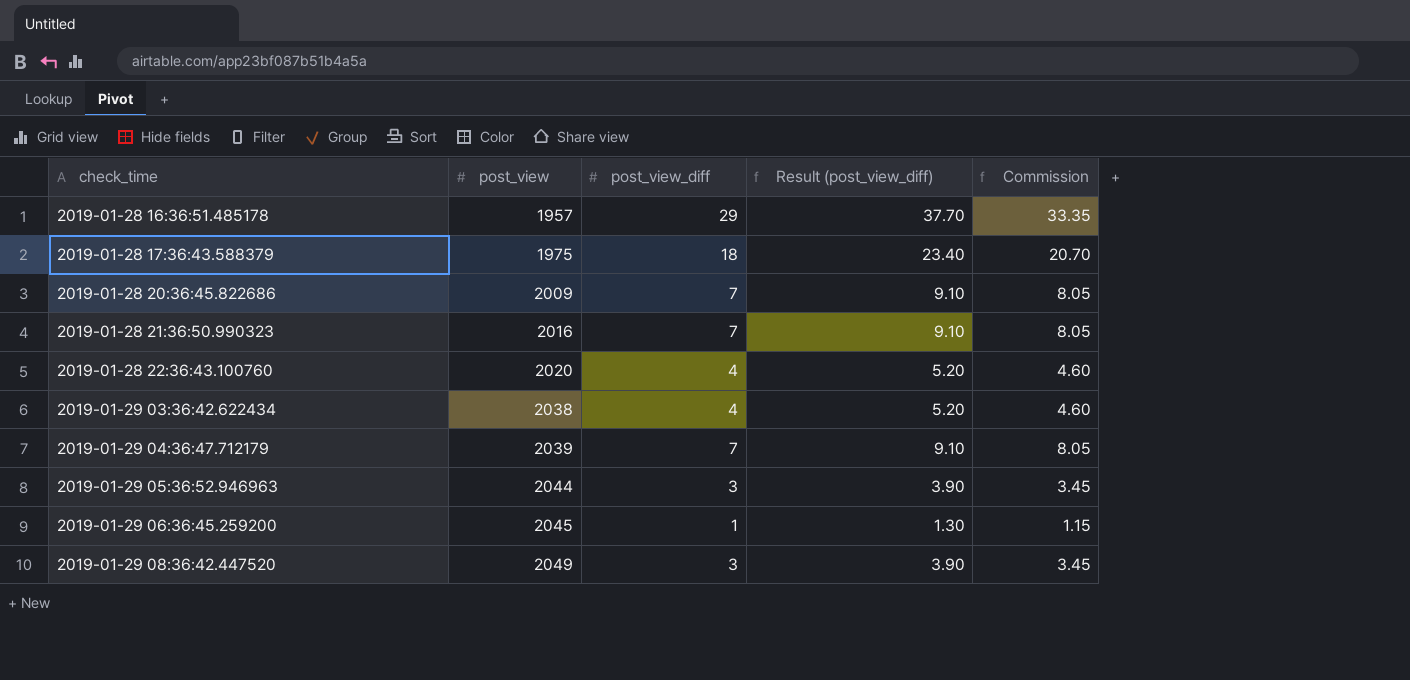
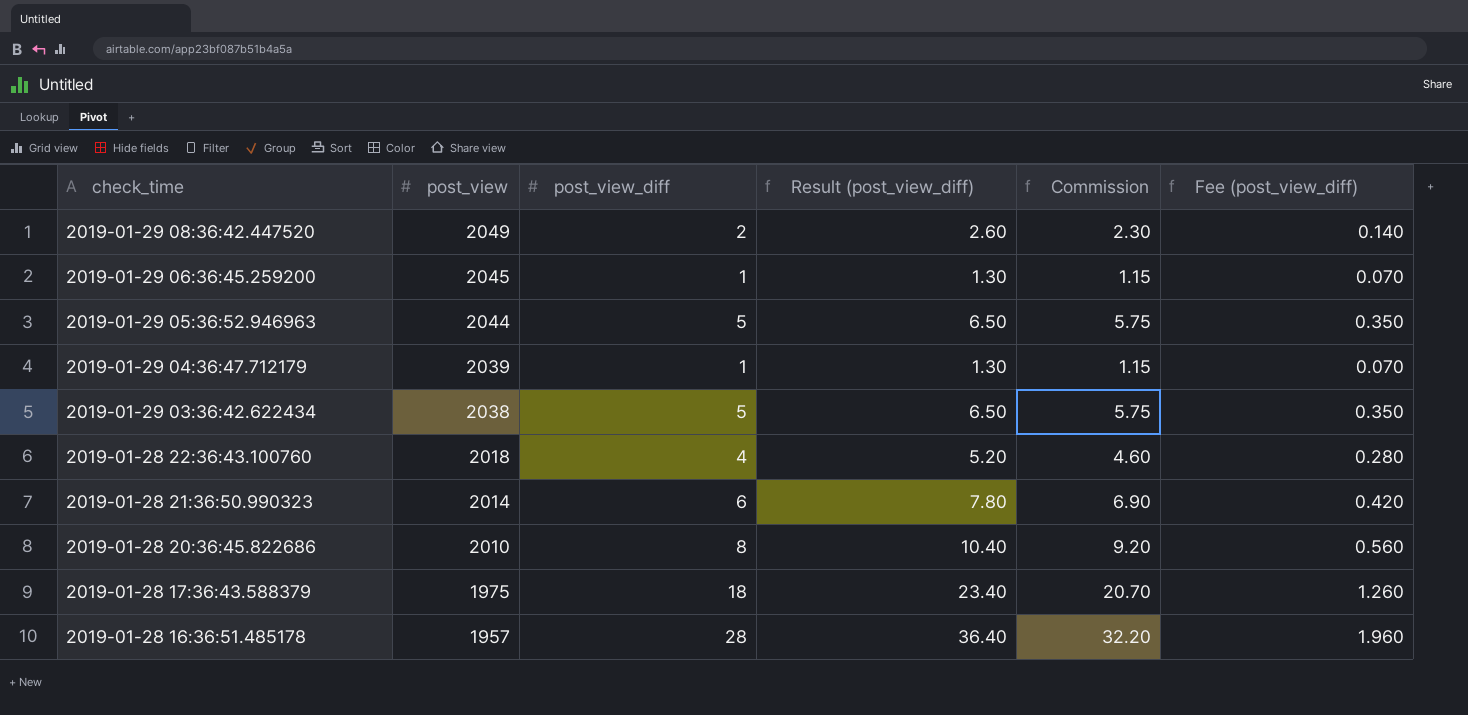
row order: check_time ascending -> check_time descending
column Fee (post_view_diff) | formula: none -> [post_view_diff] * 0.07
2019-01-29 08:36:42.447520 | post_view_diff: 3 -> 2
2019-01-29 08:36:42.447520 | Result (post_view_diff): 3.90 -> 2.60
2019-01-29 08:36:42.447520 | Commission: 3.45 -> 2.30
2019-01-29 05:36:52.946963 | post_view_diff: 3 -> 5
2019-01-29 05:36:52.946963 | Result (post_view_diff): 3.90 -> 6.50
2019-01-29 05:36:52.946963 | Commission: 3.45 -> 5.75
2019-01-29 04:36:47.712179 | post_view_diff: 7 -> 1
2019-01-29 04:36:47.712179 | Result (post_view_diff): 9.10 -> 1.30
2019-01-29 04:36:47.712179 | Commission: 8.05 -> 1.15
2019-01-29 03:36:42.622434 | post_view_diff: 4 -> 5
2019-01-29 03:36:42.622434 | Result (post_view_diff): 5.20 -> 6.50
2019-01-29 03:36:42.622434 | Commission: 4.60 -> 5.75
2019-01-28 22:36:43.100760 | post_view: 2020 -> 2018
2019-01-28 21:36:50.990323 | post_view: 2016 -> 2014
2019-01-28 21:36:50.990323 | post_view_diff: 7 -> 6
2019-01-28 21:36:50.990323 | Result (post_view_diff): 9.10 -> 7.80
2019-01-28 21:36:50.990323 | Commission: 8.05 -> 6.90
2019-01-28 20:36:45.822686 | post_view: 2009 -> 2010
2019-01-28 20:36:45.822686 | post_view_diff: 7 -> 8
2019-01-28 20:36:45.822686 | Result (post_view_diff): 9.10 -> 10.40
2019-01-28 20:36:45.822686 | Commission: 8.05 -> 9.20
2019-01-28 16:36:51.485178 | post_view_diff: 29 -> 28
2019-01-28 16:36:51.485178 | Result (post_view_diff): 37.70 -> 36.40
2019-01-28 16:36:51.485178 | Commission: 33.35 -> 32.20

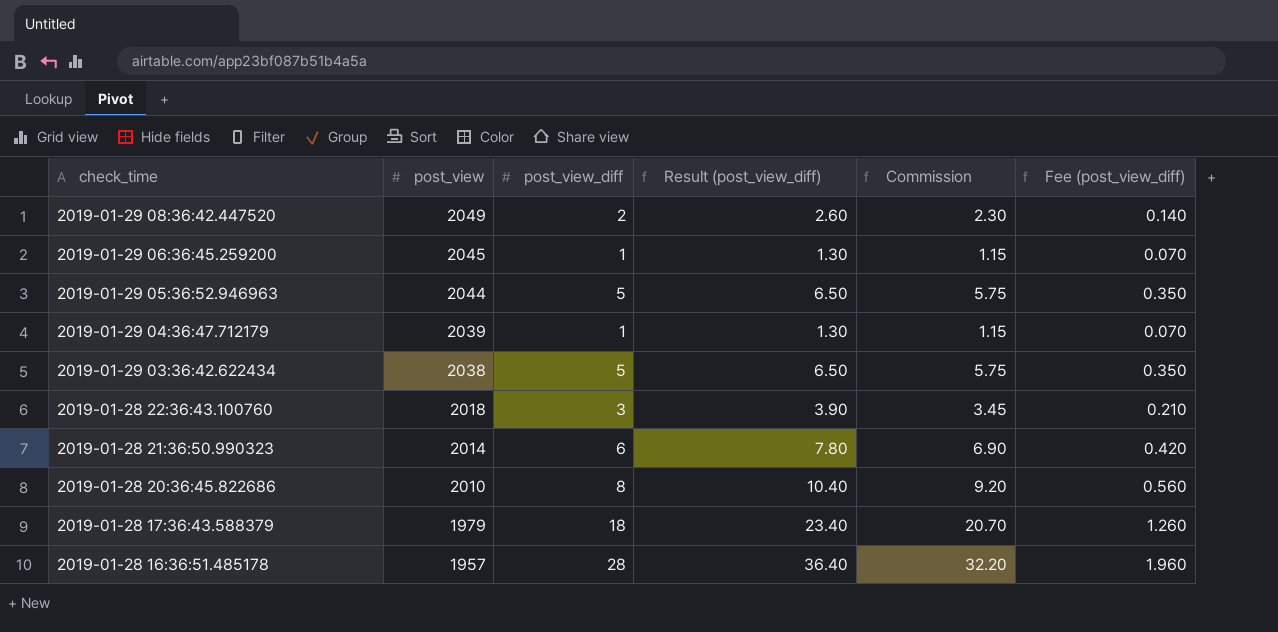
2019-01-28 22:36:43.100760 | post_view_diff: 4 -> 3
2019-01-28 22:36:43.100760 | Result (post_view_diff): 5.20 -> 3.90
2019-01-28 22:36:43.100760 | Commission: 4.60 -> 3.45
2019-01-28 22:36:43.100760 | Fee (post_view_diff): 0.280 -> 0.210
2019-01-28 17:36:43.588379 | post_view: 1975 -> 1979

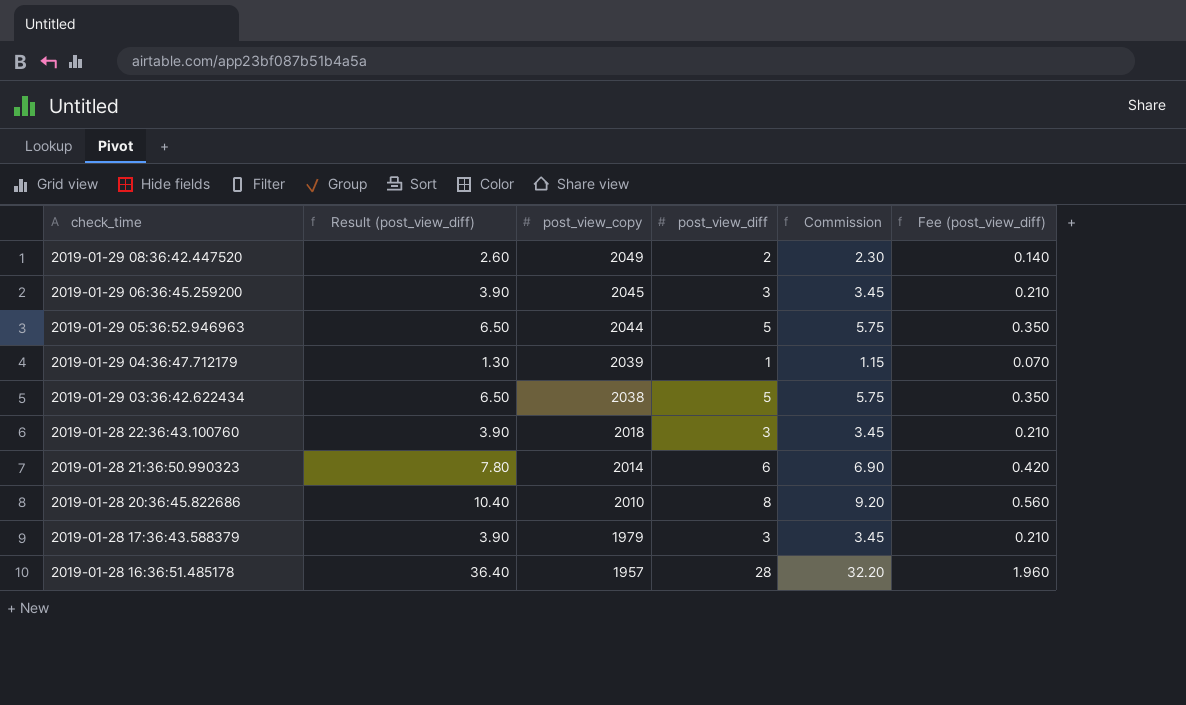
column Result (post_view_diff) | position: 4 -> 2
column name: post_view -> post_view_copy
2019-01-29 06:36:45.259200 | Result (post_view_diff): 1.30 -> 3.90
2019-01-29 06:36:45.259200 | post_view_diff: 1 -> 3
2019-01-29 06:36:45.259200 | Commission: 1.15 -> 3.45
2019-01-29 06:36:45.259200 | Fee (post_view_diff): 0.070 -> 0.210
2019-01-28 17:36:43.588379 | Result (post_view_diff): 23.40 -> 3.90
2019-01-28 17:36:43.588379 | post_view_diff: 18 -> 3
2019-01-28 17:36:43.588379 | Commission: 20.70 -> 3.45
2019-01-28 17:36:43.588379 | Fee (post_view_diff): 1.260 -> 0.210

